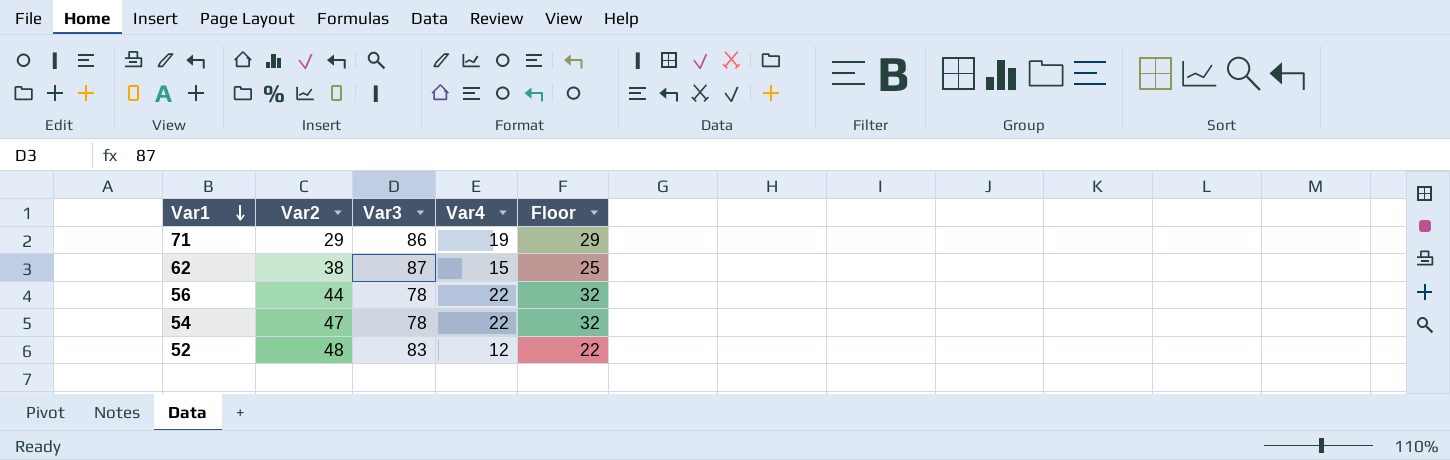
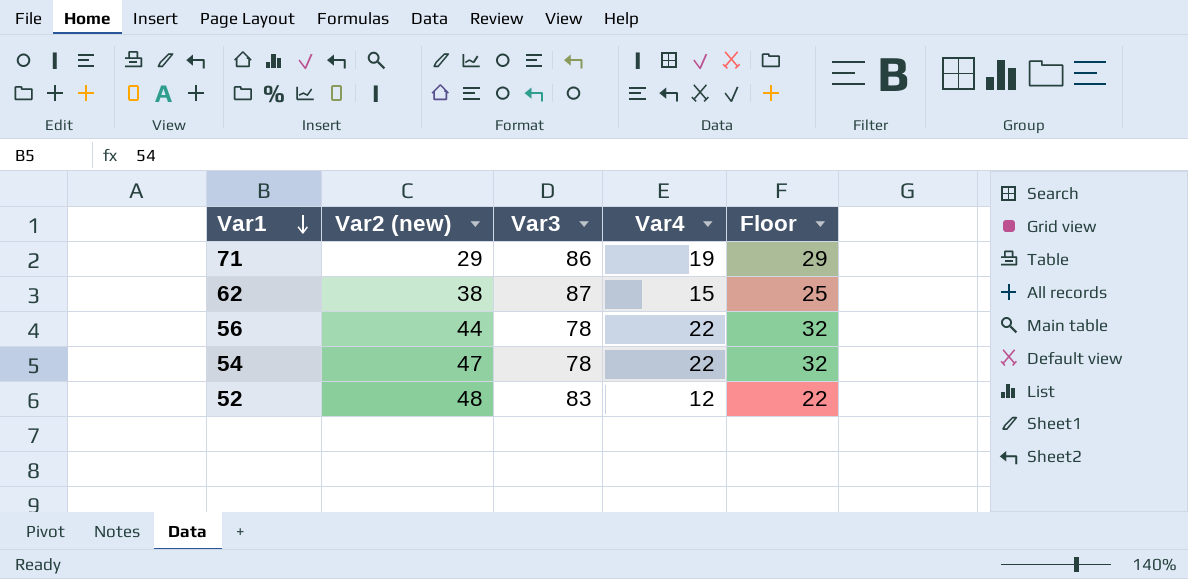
column name: Var2 -> Var2 (new)

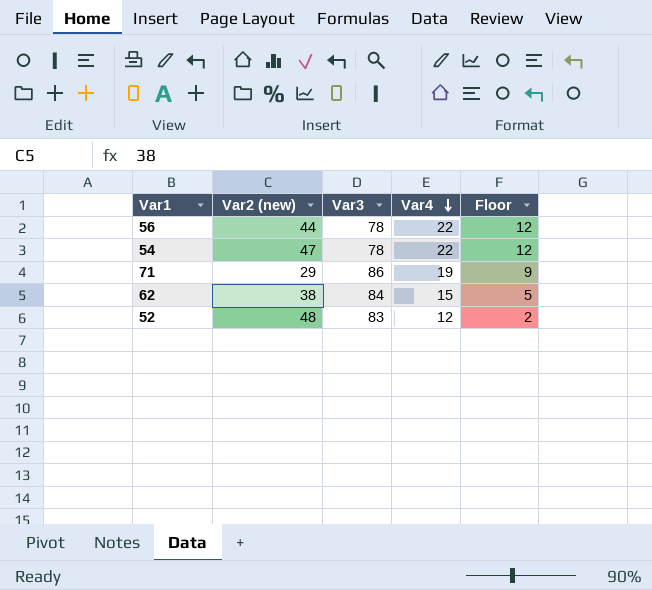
row order: Var1 descending -> Var4 descending
column Floor | formula: [Var4] + 10 -> [Var4] - 10
62 | Var3: 87 -> 84

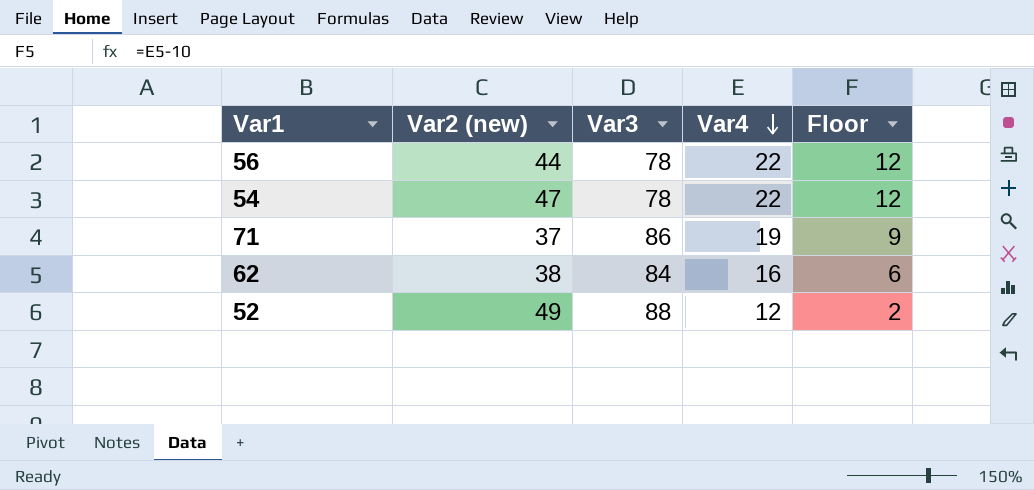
71 | Var2 (new): 29 -> 37
62 | Var4: 15 -> 16
62 | Floor: 5 -> 6
52 | Var2 (new): 48 -> 49
52 | Var3: 83 -> 88

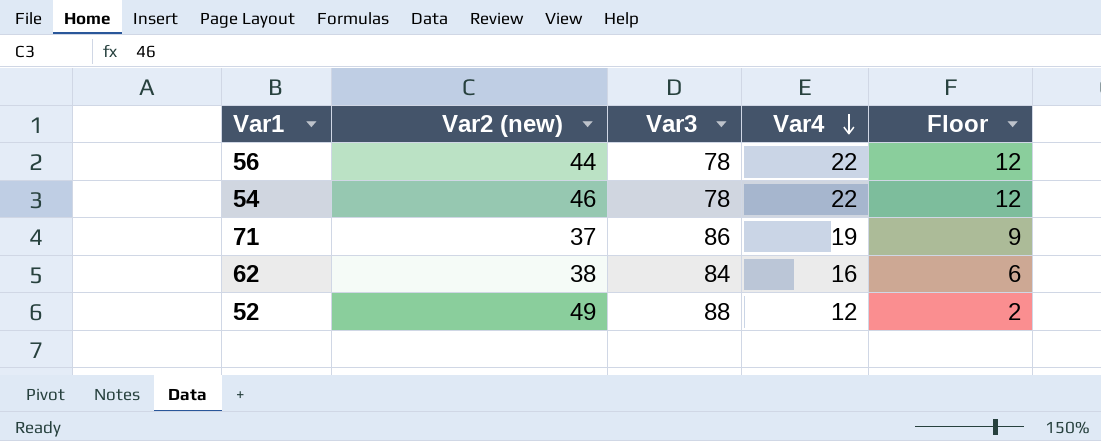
54 | Var2 (new): 47 -> 46

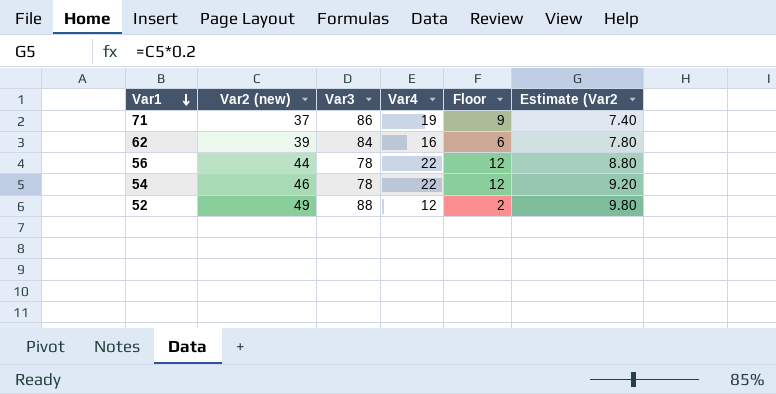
row order: Var4 descending -> Var1 descending
column Estimate (Var2 | formula: none -> [Var2 (new)] * 0.2
62 | Var2 (new): 38 -> 39

